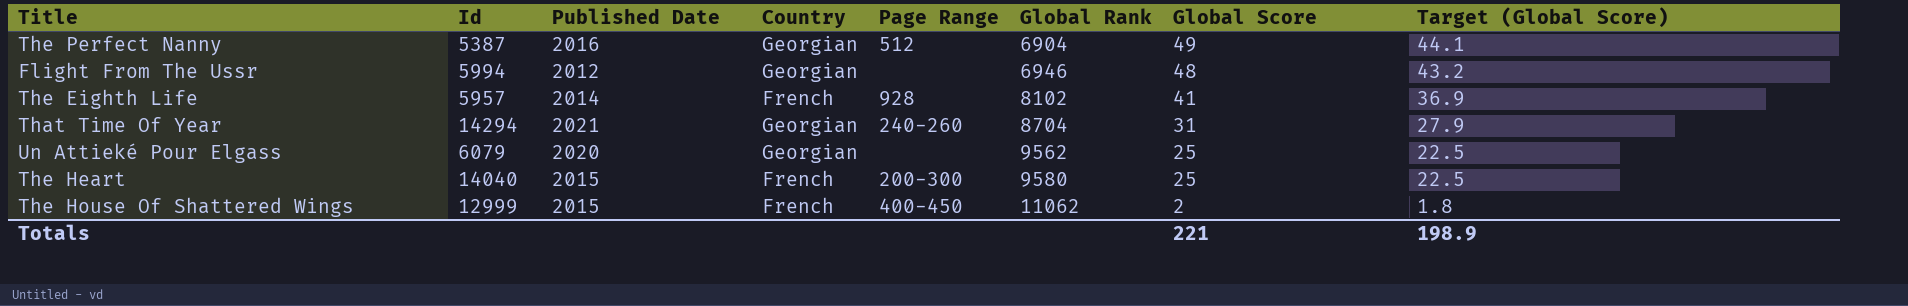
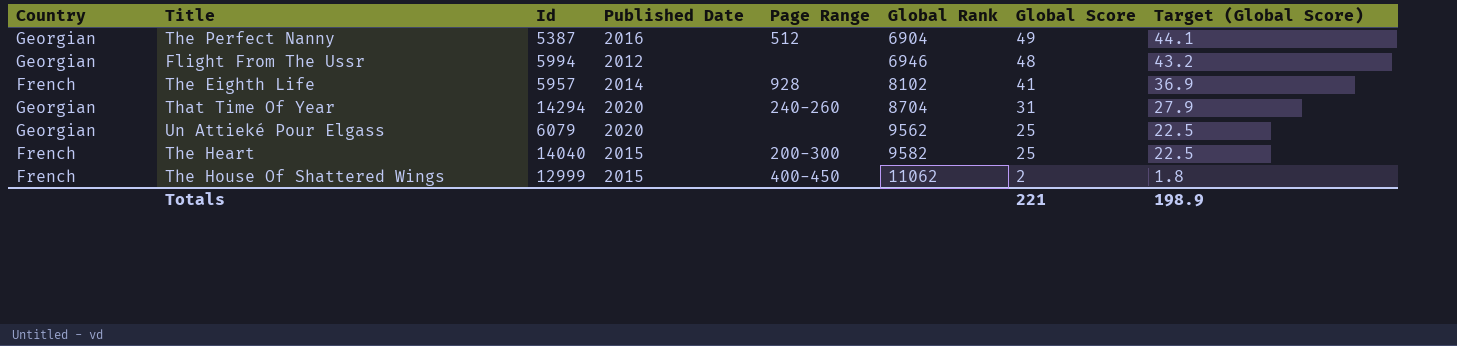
column Country | position: 4 -> 1
That Time Of Year | Published Date: 2021 -> 2020
The Heart | Global Rank: 9580 -> 9582

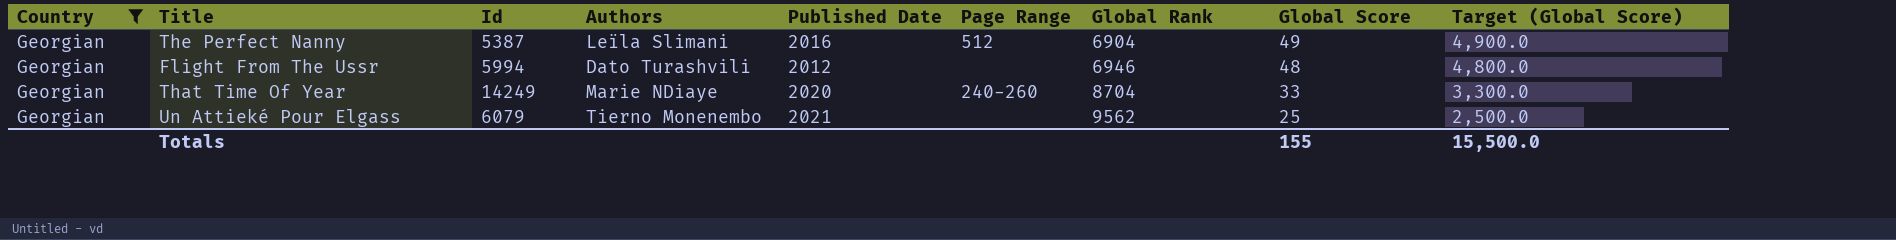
filter: none -> Country = Georgian
column Authors | position: none -> 4
column Target (Global Score) | formula: [Global Score] * 0.9 -> [Global Score] * 100
That Time Of Year | Id: 14294 -> 14249
That Time Of Year | Global Score: 31 -> 33
Un Attieké Pour Elgass | Published Date: 2020 -> 2021
Totals | Global Score: 221 -> 155
Totals | Target (Global Score): 198.9 -> 15,500.0

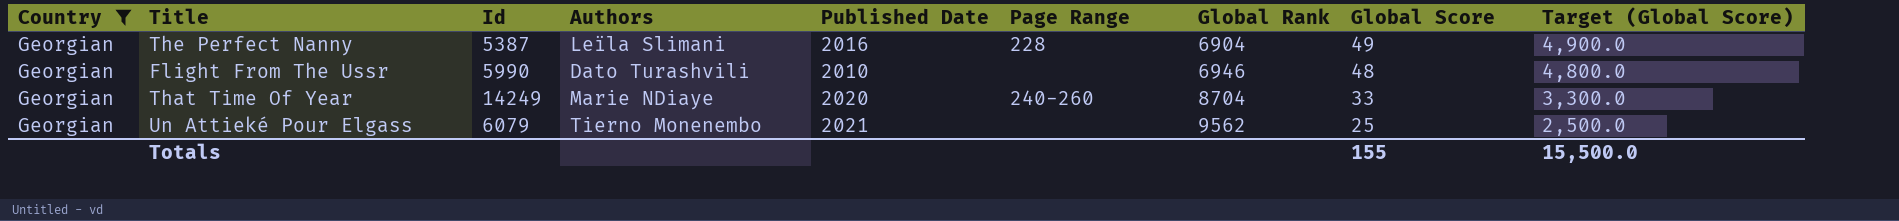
The Perfect Nanny | Page Range: 512 -> 228
Flight From The Ussr | Id: 5994 -> 5990
Flight From The Ussr | Published Date: 2012 -> 2010

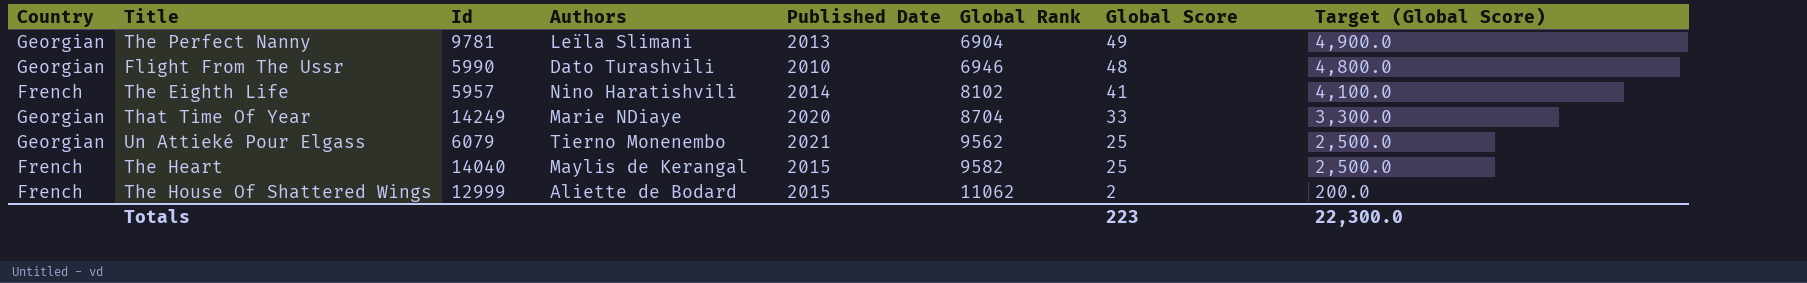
filter: Country = Georgian -> none
column Page Range | position: 6 -> none
The Perfect Nanny | Id: 5387 -> 9781
The Perfect Nanny | Published Date: 2016 -> 2013
Totals | Global Score: 155 -> 223
Totals | Target (Global Score): 15,500.0 -> 22,300.0

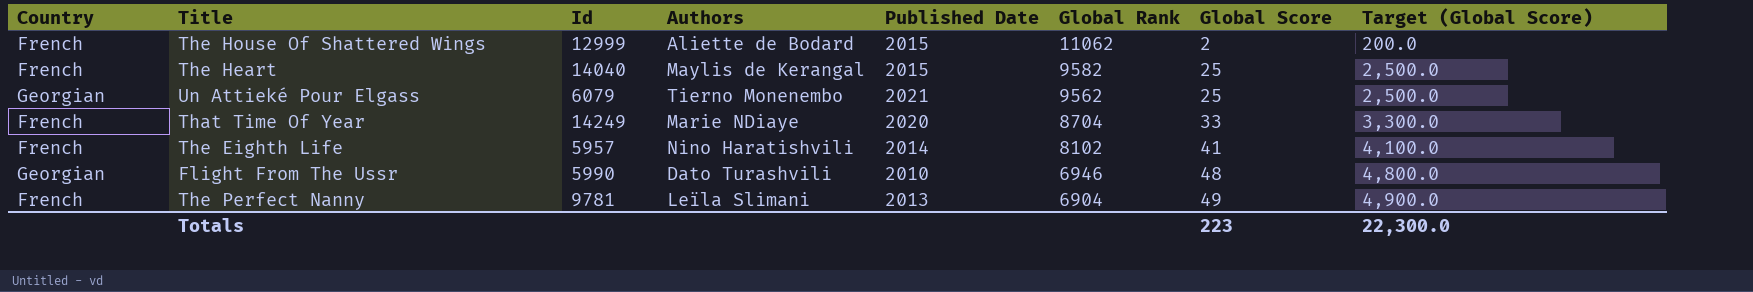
row order: Global Rank ascending -> Global Rank descending
That Time Of Year | Country: Georgian -> French
The Perfect Nanny | Country: Georgian -> French

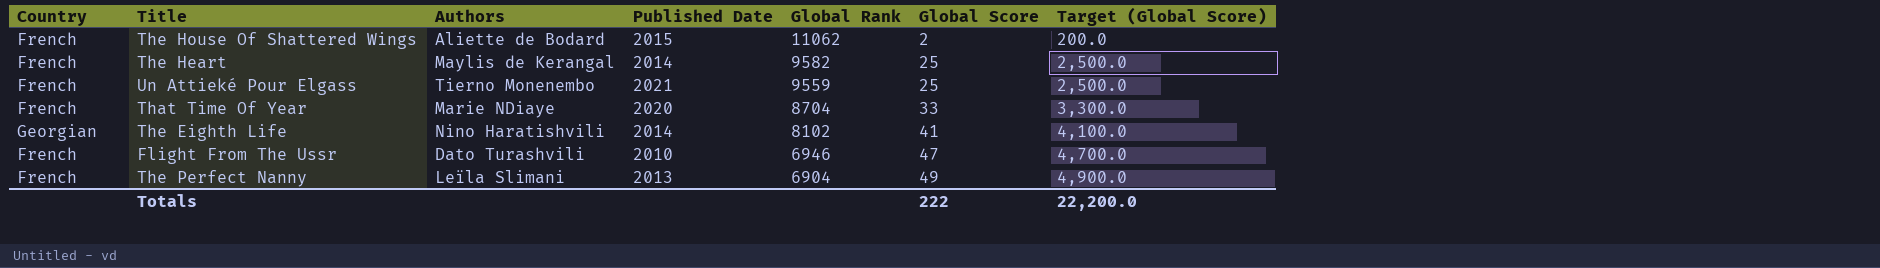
column Id | position: 3 -> none
The Heart | Published Date: 2015 -> 2014
Un Attieké Pour Elgass | Country: Georgian -> French
Un Attieké Pour Elgass | Global Rank: 9562 -> 9559
The Eighth Life | Country: French -> Georgian
Flight From The Ussr | Country: Georgian -> French
Flight From The Ussr | Global Score: 48 -> 47
Flight From The Ussr | Target (Global Score): 4,800.0 -> 4,700.0
Totals | Global Score: 223 -> 222
Totals | Target (Global Score): 22,300.0 -> 22,200.0

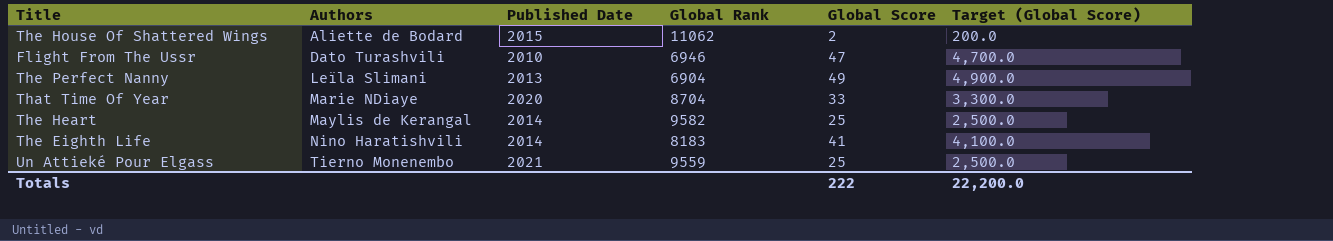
row order: Global Rank descending -> Authors ascending
column Country | position: 1 -> none
The Eighth Life | Global Rank: 8102 -> 8183

